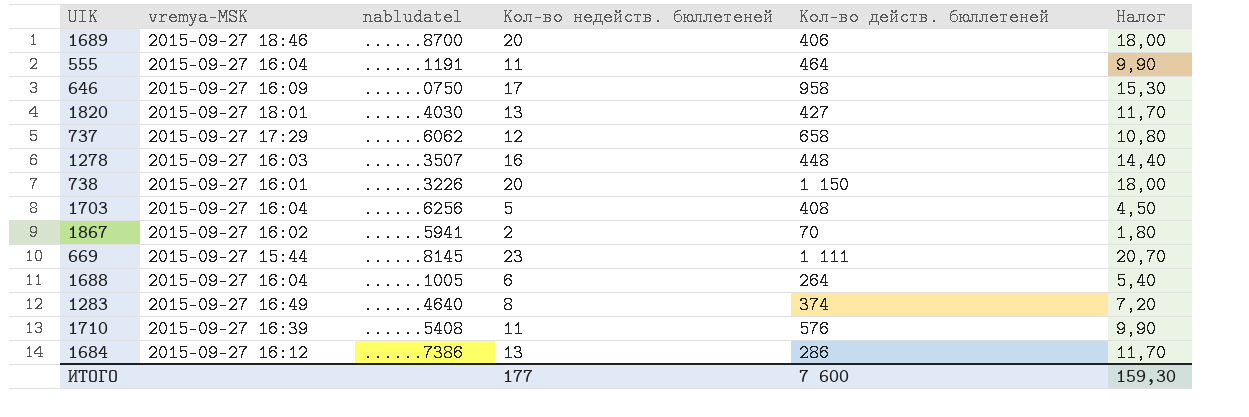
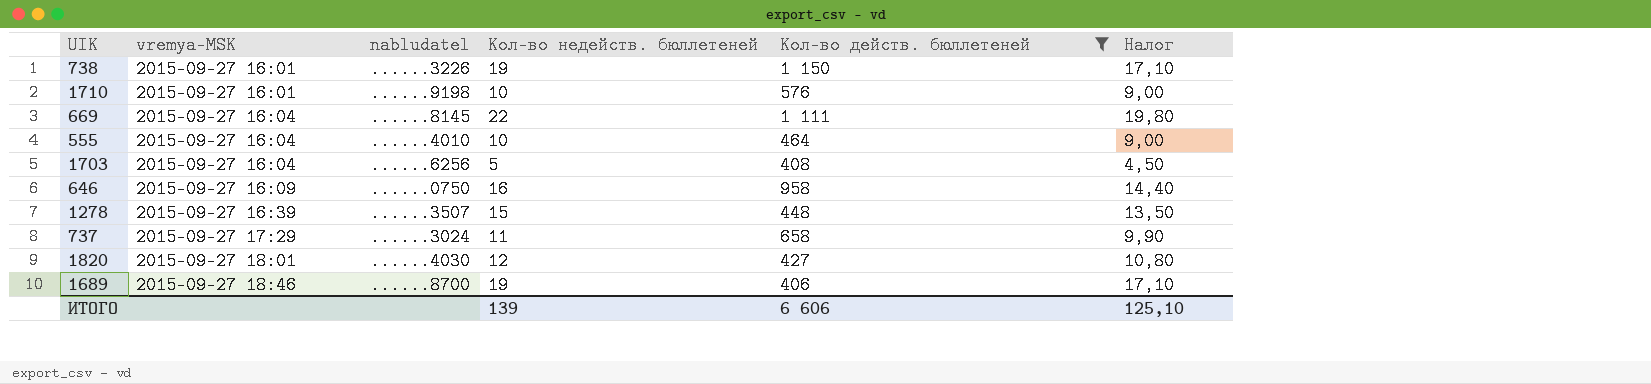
filter: none -> Кол-во действ. бюллетеней >= 406
row order: none -> vremya-MSK ascending
738 | Кол-во недейств. бюллетеней: 20 -> 19
738 | Налог: 18,00 -> 17,10
1710 | vremya-MSK: 2015-09-27 16:39 -> 2015-09-27 16:01
1710 | nabludatel: ......5408 -> ......9198
1710 | Кол-во недейств. бюллетеней: 11 -> 10
1710 | Налог: 9,90 -> 9,00
669 | vremya-MSK: 2015-09-27 15:44 -> 2015-09-27 16:04
669 | Кол-во недейств. бюллетеней: 23 -> 22
669 | Налог: 20,70 -> 19,80
555 | nabludatel: ......1191 -> ......4010
555 | Кол-во недейств. бюллетеней: 11 -> 10
555 | Налог: 9,90 -> 9,00
646 | Кол-во недейств. бюллетеней: 17 -> 16
646 | Налог: 15,30 -> 14,40
1278 | vremya-MSK: 2015-09-27 16:03 -> 2015-09-27 16:39
1278 | Кол-во недейств. бюллетеней: 16 -> 15
1278 | Налог: 14,40 -> 13,50
737 | nabludatel: ......6062 -> ......3024
737 | Кол-во недейств. бюллетеней: 12 -> 11
737 | Налог: 10,80 -> 9,90
1820 | Кол-во недейств. бюллетеней: 13 -> 12
1820 | Налог: 11,70 -> 10,80
1689 | Кол-во недейств. бюллетеней: 20 -> 19
1689 | Налог: 18,00 -> 17,10
ИТОГО | Кол-во недейств. бюллетеней: 177 -> 139
ИТОГО | Кол-во действ. бюллетеней: 7 600 -> 6 606
ИТОГО | Налог: 159,30 -> 125,10

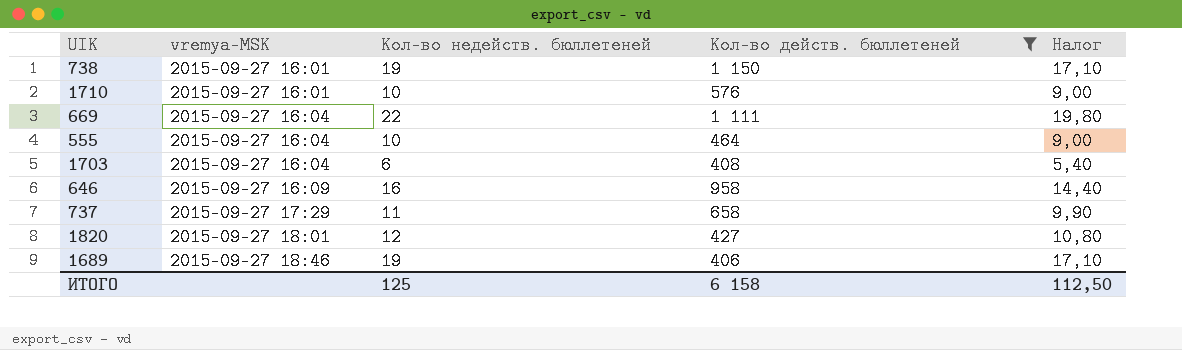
column nabludatel | position: 3 -> none
row 1278: 2015-09-27 16:39 | ......3507 | 15 | 448 | 13,50 -> none
1703 | Кол-во недейств. бюллетеней: 5 -> 6
1703 | Налог: 4,50 -> 5,40
ИТОГО | Кол-во недейств. бюллетеней: 139 -> 125
ИТОГО | Кол-во действ. бюллетеней: 6 606 -> 6 158
ИТОГО | Налог: 125,10 -> 112,50

